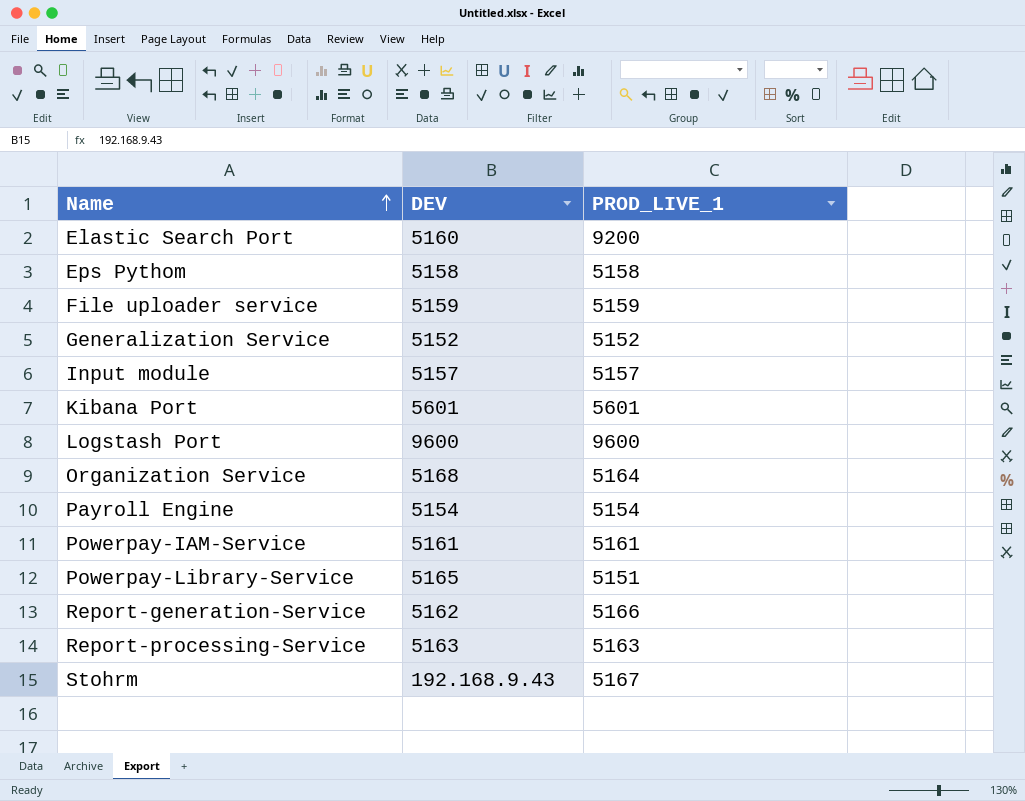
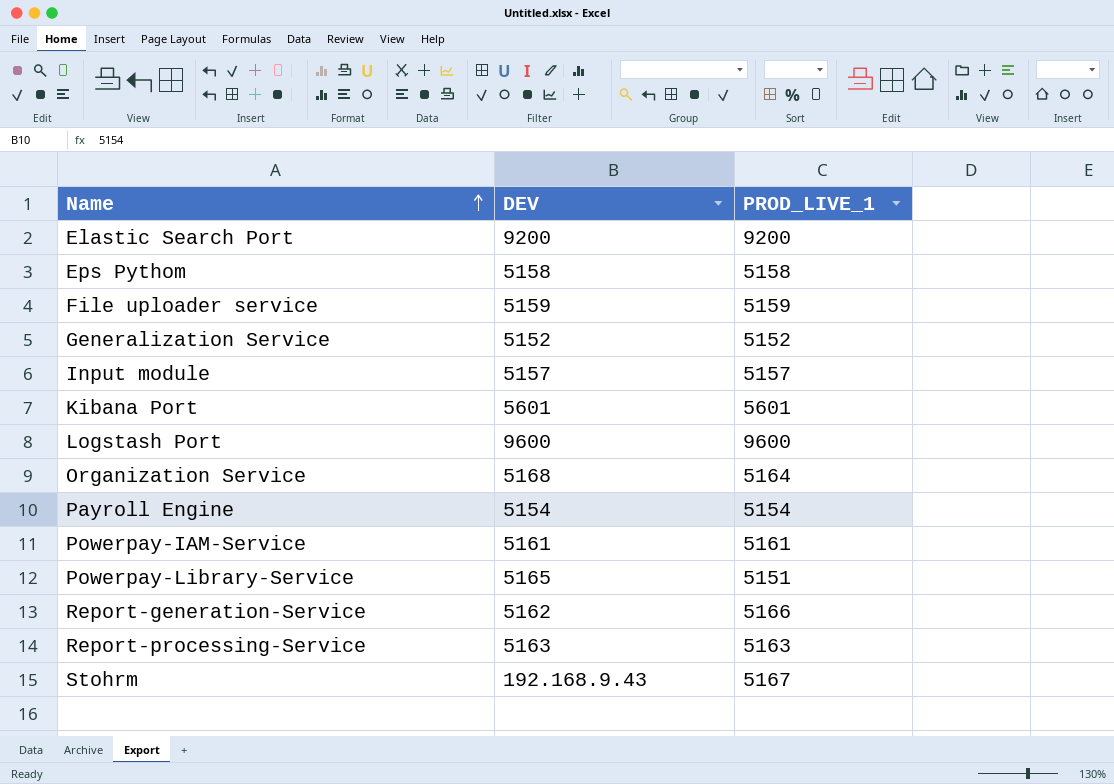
Elastic Search Port | DEV: 5160 -> 9200

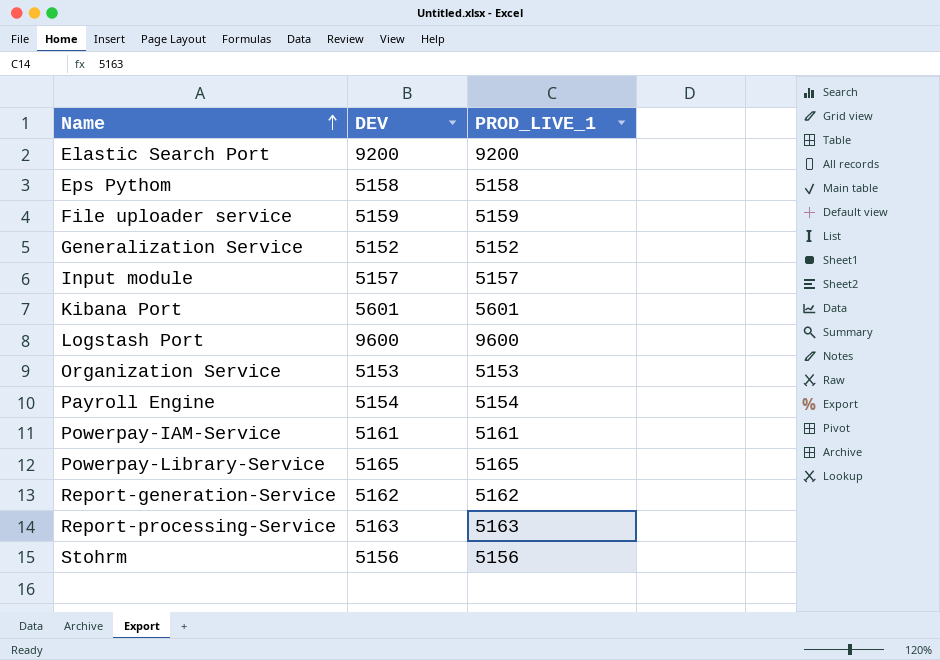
Organization Service | DEV: 5168 -> 5153
Organization Service | PROD_LIVE_1: 5164 -> 5153
Powerpay-Library-Service | PROD_LIVE_1: 5151 -> 5165
Report-generation-Service | PROD_LIVE_1: 5166 -> 5162
Stohrm | DEV: 192.168.9.43 -> 5156
Stohrm | PROD_LIVE_1: 5167 -> 5156

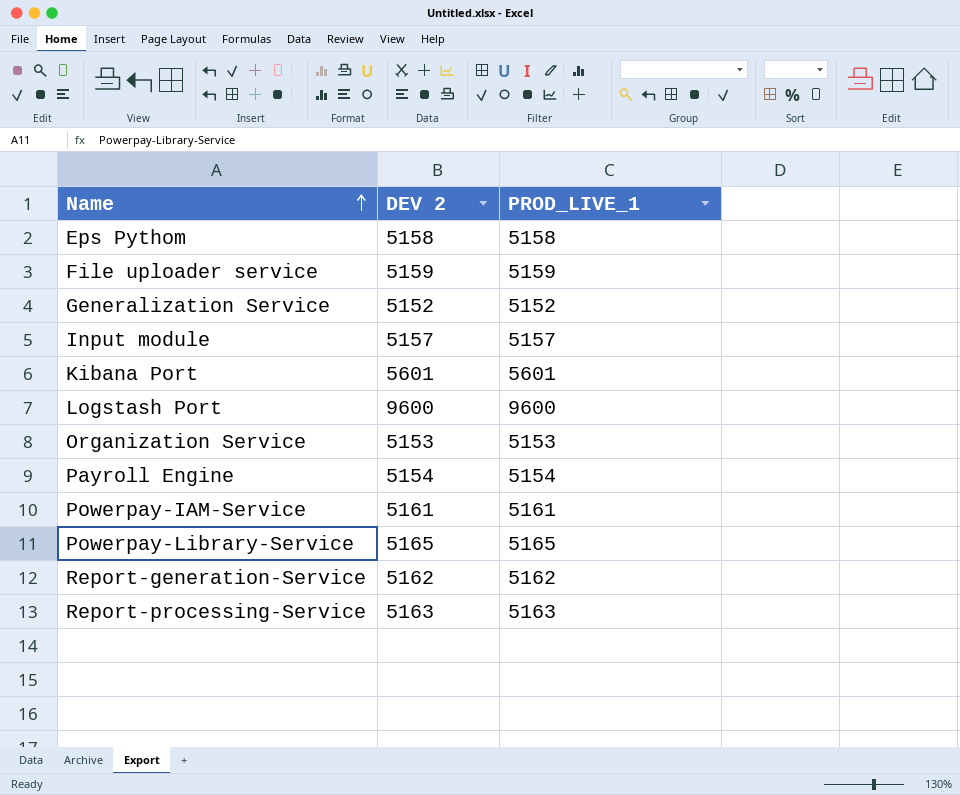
column name: DEV -> DEV 2
row Elastic Search Port: 9200 | 9200 -> none
row Stohrm: 5156 | 5156 -> none

